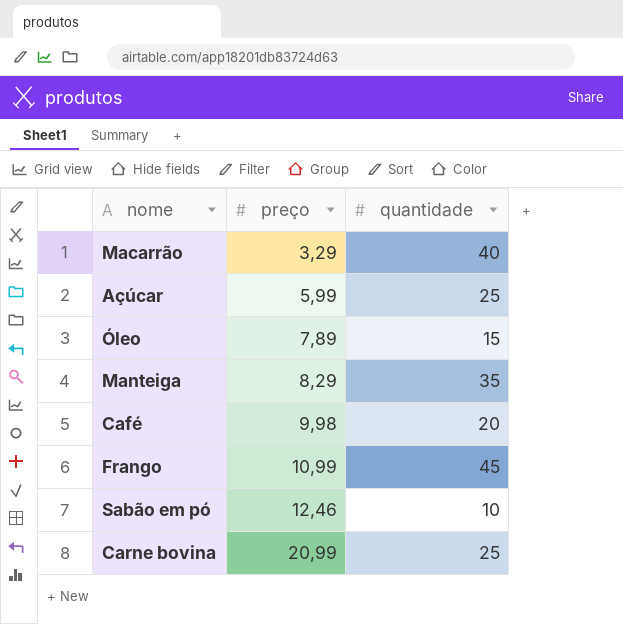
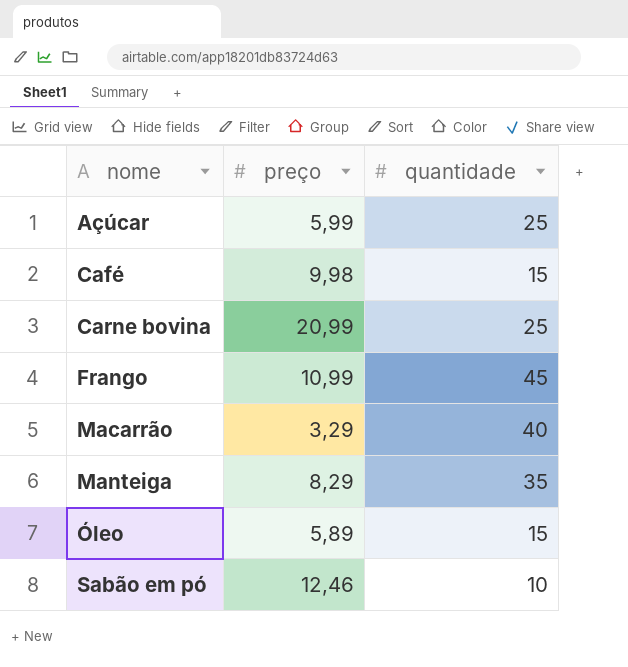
row order: preço ascending -> nome ascending
Café | quantidade: 20 -> 15
Óleo | preço: 7,89 -> 5,89

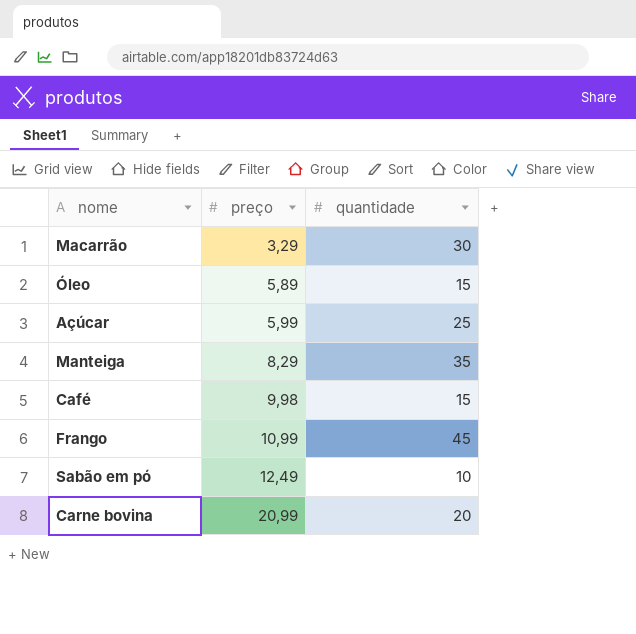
row order: nome ascending -> preço ascending
Macarrão | quantidade: 40 -> 30
Sabão em pó | preço: 12,46 -> 12,49
Carne bovina | quantidade: 25 -> 20

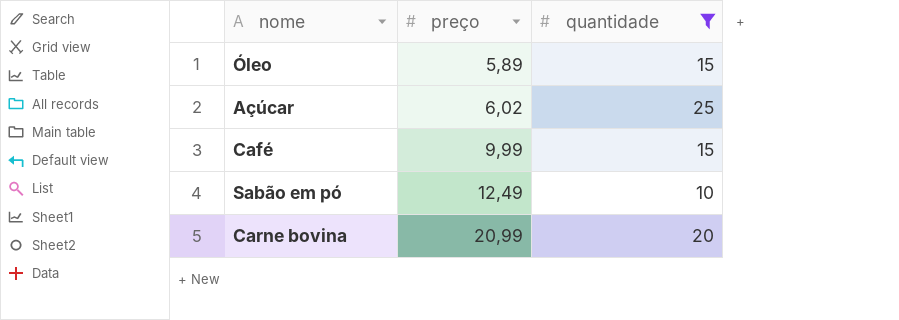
filter: none -> quantidade <= 25
Açúcar | preço: 5,99 -> 6,02
Café | preço: 9,98 -> 9,99

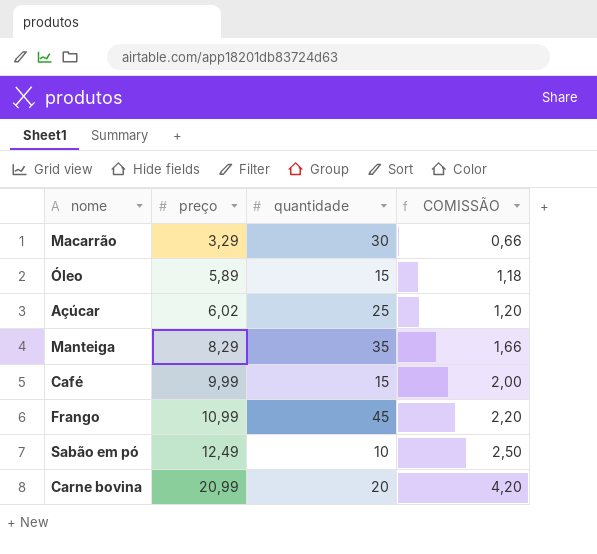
filter: quantidade <= 25 -> none
column COMISSÃO | formula: none -> [preço] * 0,2

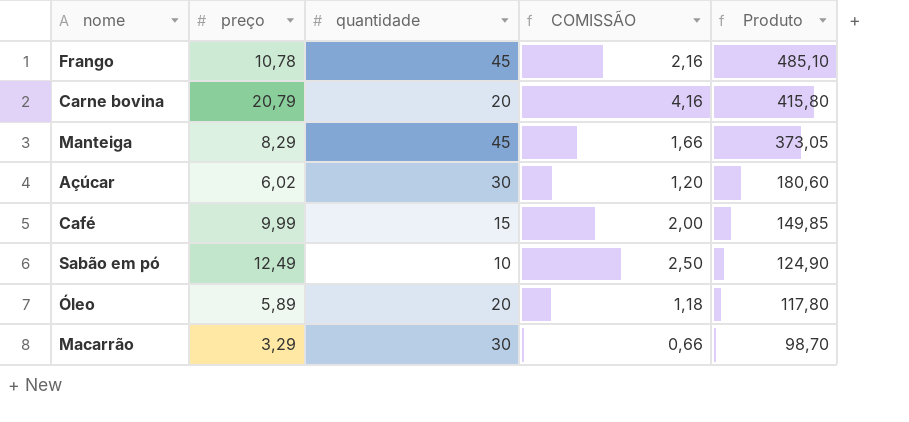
row order: preço ascending -> Produto descending
column Produto | formula: none -> [preço] * [quantidade]
Frango | preço: 10,99 -> 10,78
Frango | COMISSÃO: 2,20 -> 2,16
Carne bovina | preço: 20,99 -> 20,79
Carne bovina | COMISSÃO: 4,20 -> 4,16
Manteiga | quantidade: 35 -> 45
Açúcar | quantidade: 25 -> 30
Óleo | quantidade: 15 -> 20

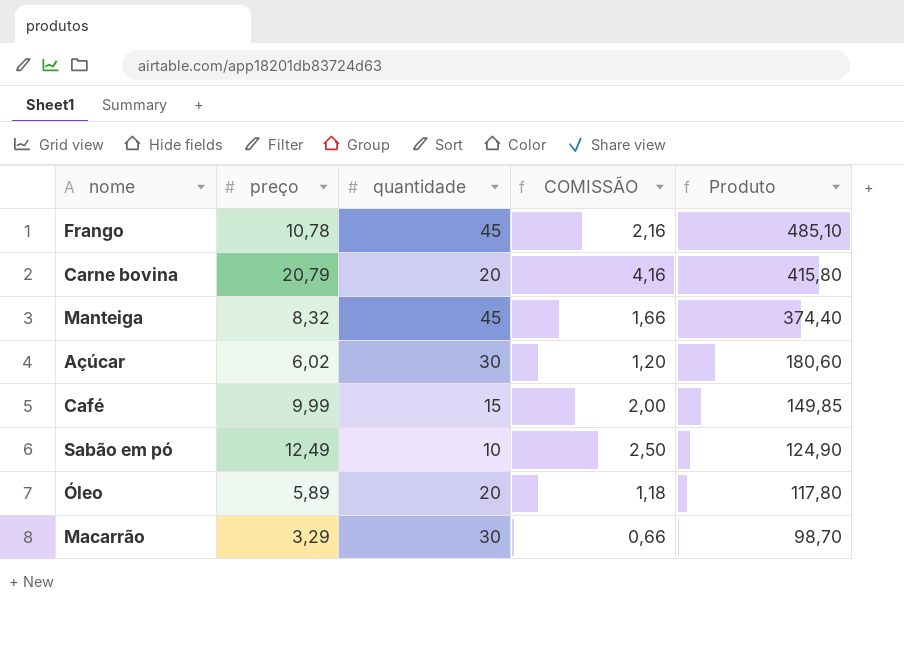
Manteiga | preço: 8,29 -> 8,32
Manteiga | Produto: 373,05 -> 374,40

